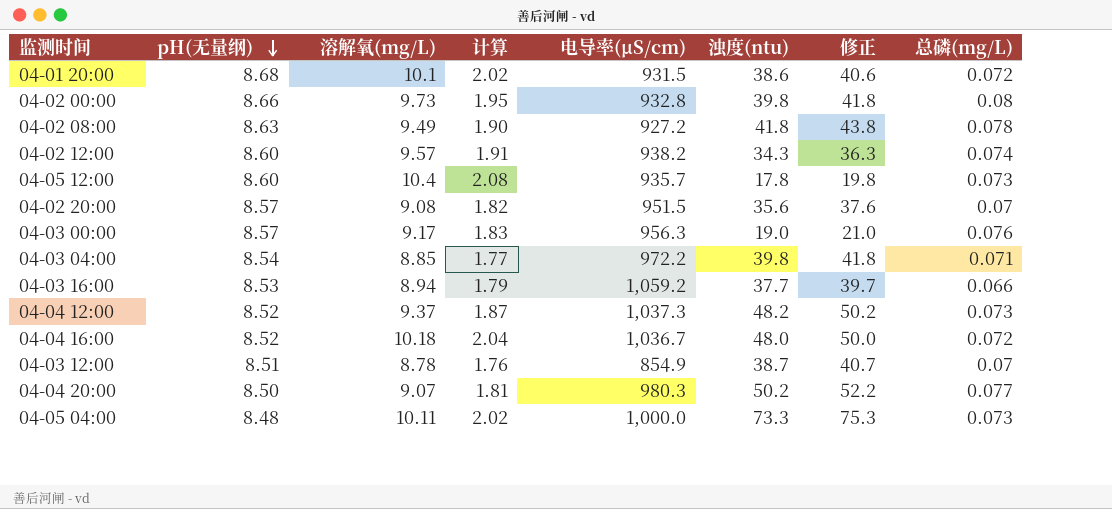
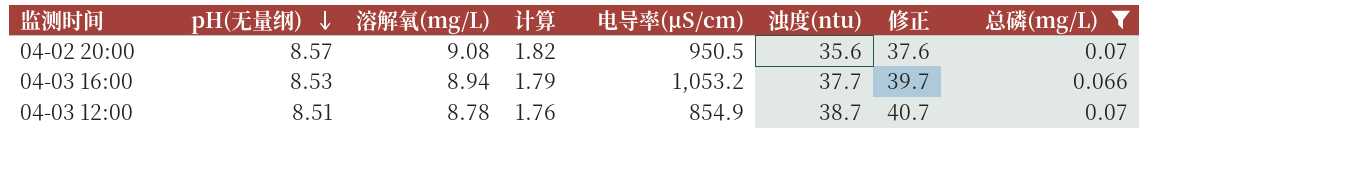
filter: none -> 总磷(mg/L) <= 0.07
04-02 20:00 | 电导率(μS/cm): 951.5 -> 950.5
04-03 16:00 | 电导率(μS/cm): 1,059.2 -> 1,053.2

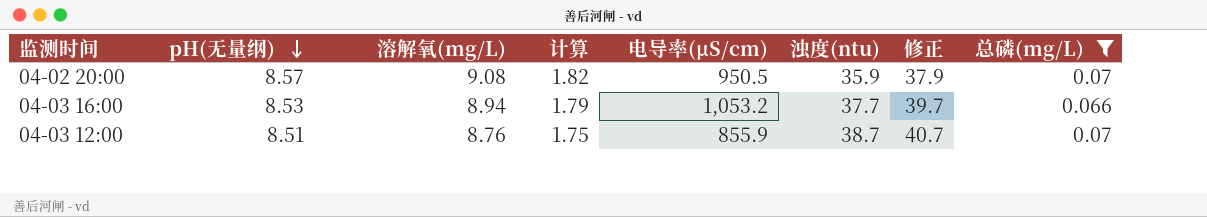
04-02 20:00 | 浊度(ntu): 35.6 -> 35.9
04-02 20:00 | 修正: 37.6 -> 37.9
04-03 12:00 | 溶解氧(mg/L): 8.78 -> 8.76
04-03 12:00 | 计算: 1.76 -> 1.75
04-03 12:00 | 电导率(μS/cm): 854.9 -> 855.9

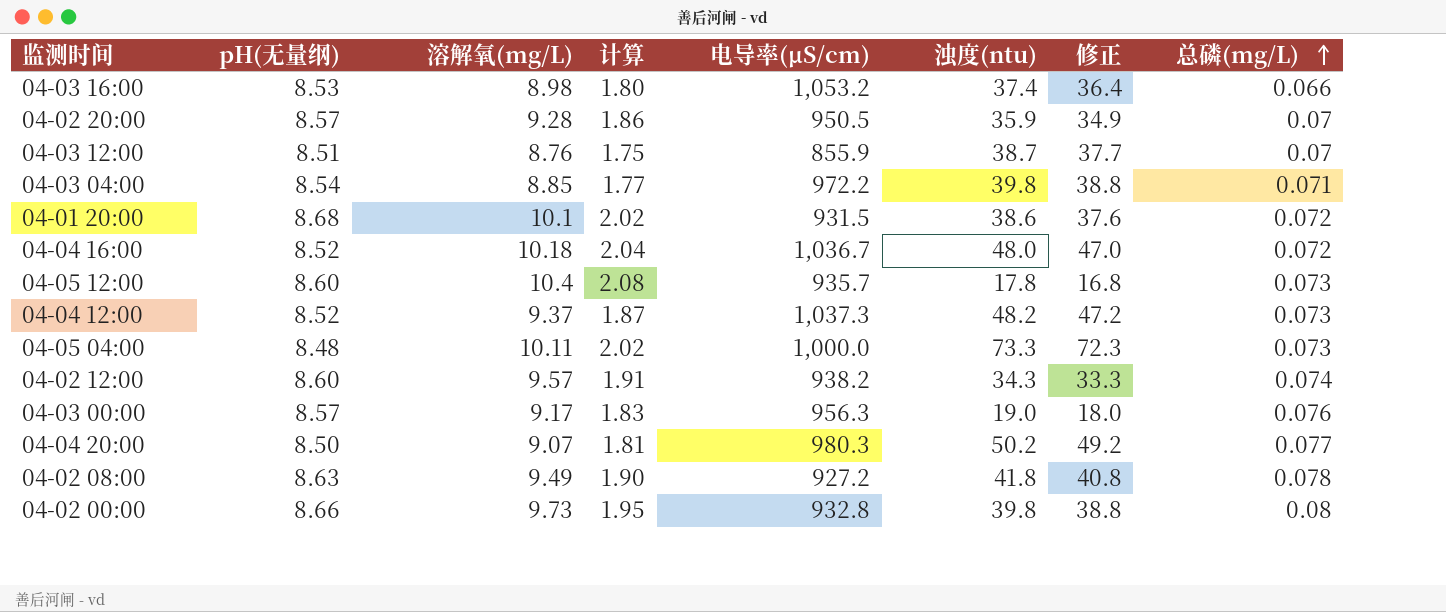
filter: 总磷(mg/L) <= 0.07 -> none
row order: pH(无量纲) descending -> 总磷(mg/L) ascending
column 修正 | formula: [浊度(ntu)] + 2 -> [浊度(ntu)] - 1
04-03 16:00 | 溶解氧(mg/L): 8.94 -> 8.98
04-03 16:00 | 计算: 1.79 -> 1.80
04-03 16:00 | 浊度(ntu): 37.7 -> 37.4
04-02 20:00 | 溶解氧(mg/L): 9.08 -> 9.28
04-02 20:00 | 计算: 1.82 -> 1.86

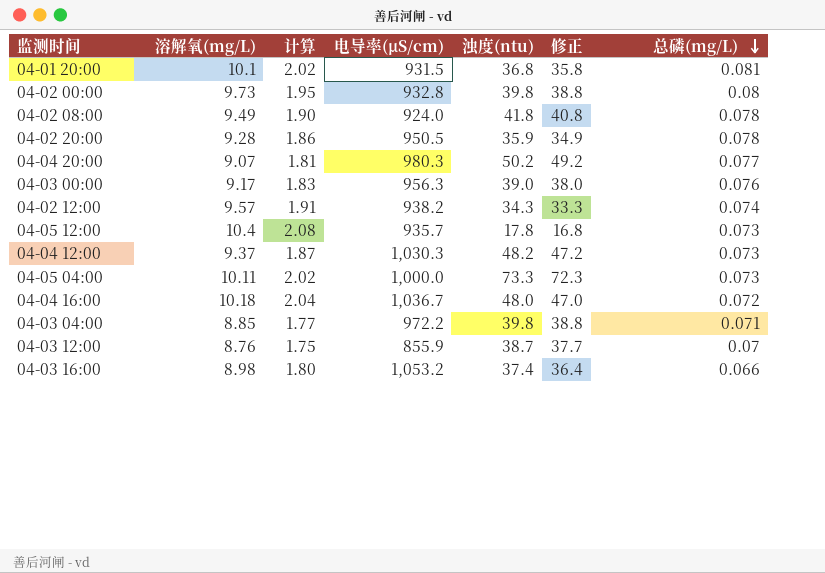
row order: 总磷(mg/L) ascending -> 总磷(mg/L) descending
column pH(无量纲) | position: 2 -> none
04-01 20:00 | 浊度(ntu): 38.6 -> 36.8
04-01 20:00 | 修正: 37.6 -> 35.8
04-01 20:00 | 总磷(mg/L): 0.072 -> 0.081
04-02 08:00 | 电导率(μS/cm): 927.2 -> 924.0
04-02 20:00 | 总磷(mg/L): 0.07 -> 0.078
04-03 00:00 | 浊度(ntu): 19.0 -> 39.0
04-03 00:00 | 修正: 18.0 -> 38.0
04-04 12:00 | 电导率(μS/cm): 1,037.3 -> 1,030.3

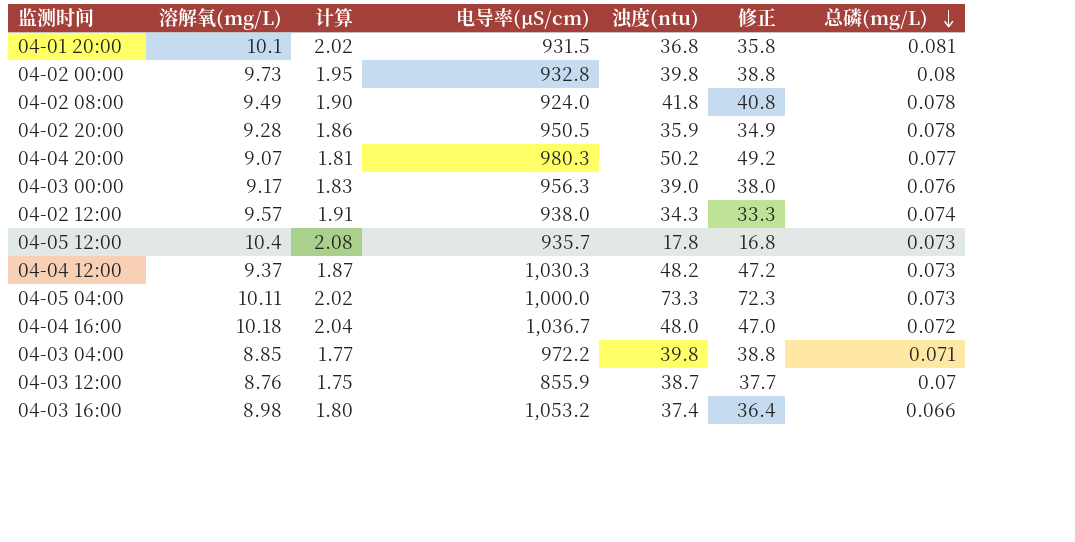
04-02 12:00 | 电导率(μS/cm): 938.2 -> 938.0

